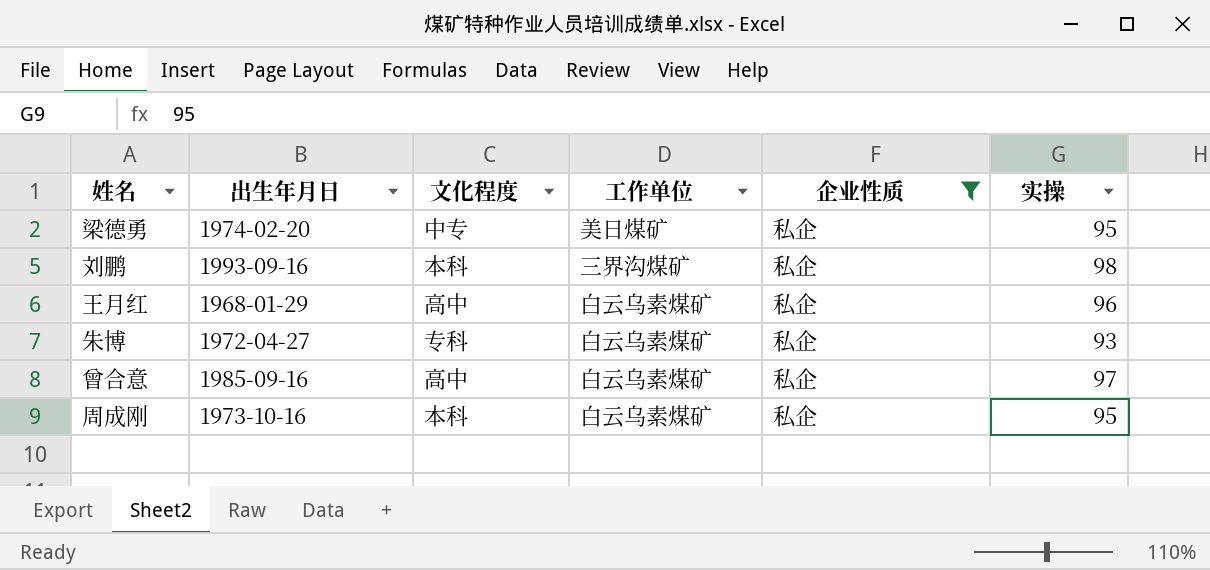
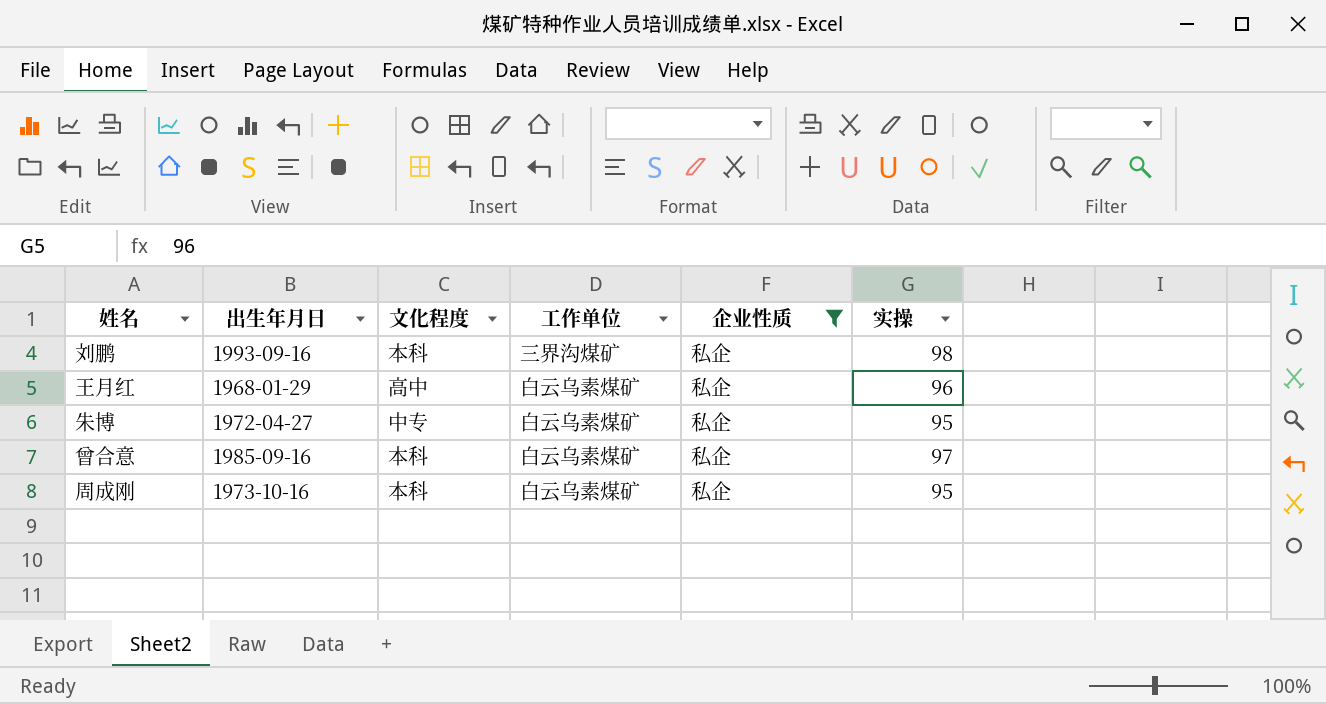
row 梁德勇: 1974-02-20 | 中专 | 美日煤矿 | 私企 | 95 -> none
朱博 | 文化程度: 专科 -> 中专
朱博 | 实操: 93 -> 95
曾合意 | 文化程度: 高中 -> 本科

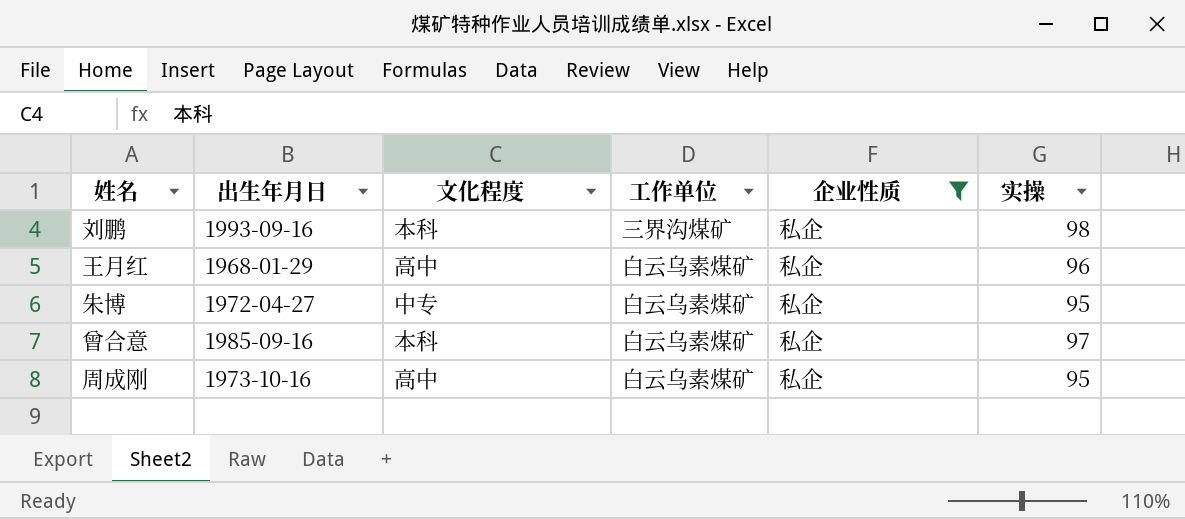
周成刚 | 文化程度: 本科 -> 高中

